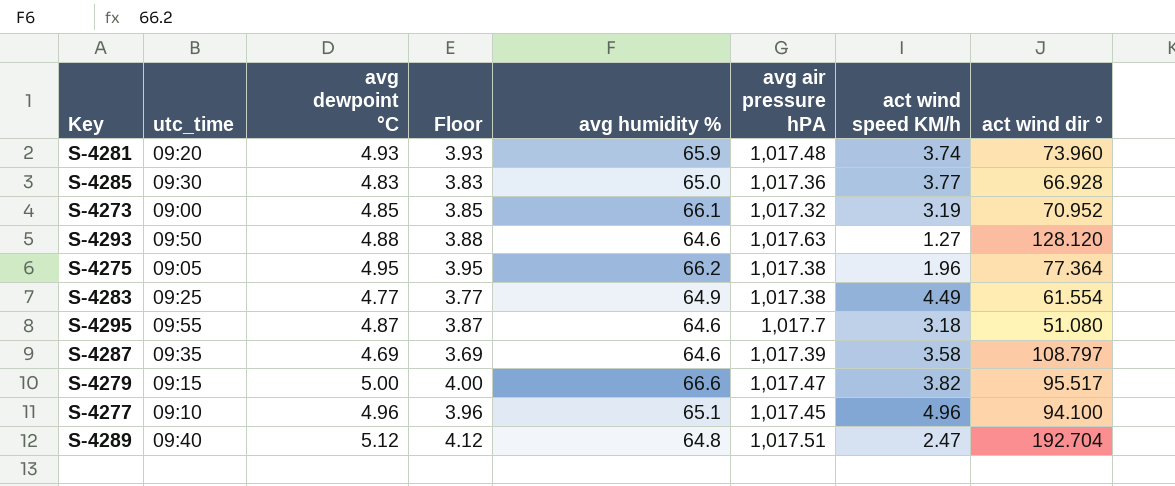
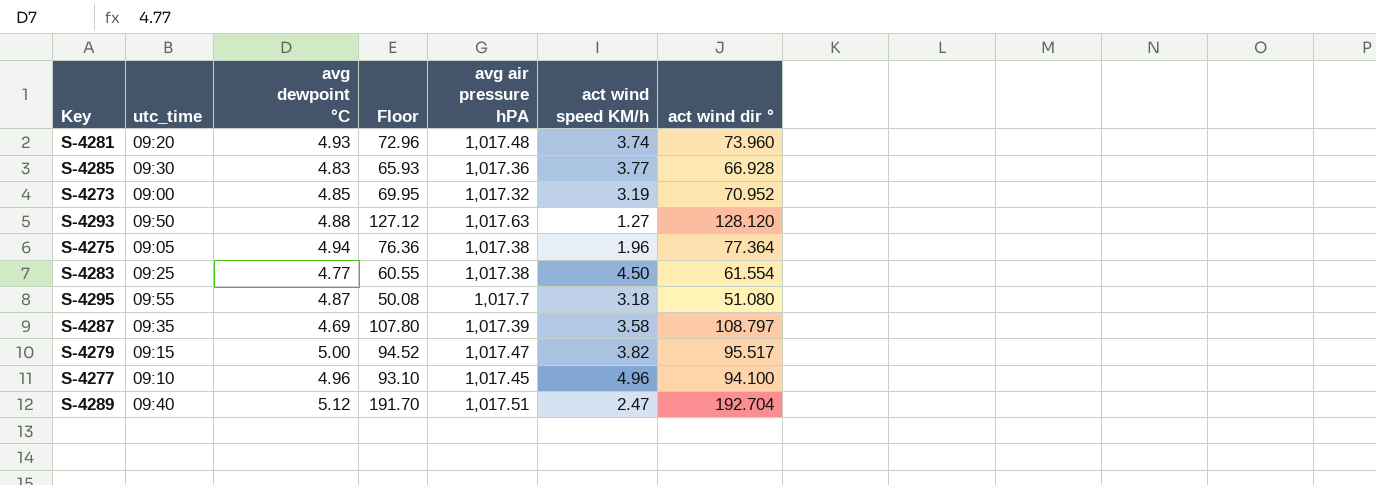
column avg humidity % | position: 5 -> none
column Floor | formula: [avg dewpoint °C] - 1 -> [act wind dir °] - 1
S-4275 | avg dewpoint °C: 4.95 -> 4.94
S-4283 | act wind speed KM/h: 4.49 -> 4.50

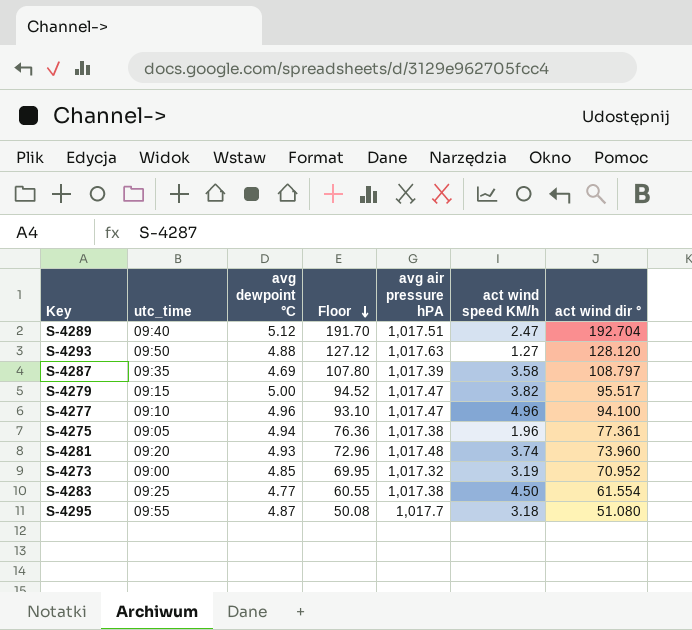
row order: none -> Floor descending
row S-4285: 09:30 | 4.83 | 65.93 | 1,017.36 | 3.77 | 66.928 -> none
S-4277 | avg air pressure hPA: 1,017.45 -> 1,017.47
S-4275 | act wind dir °: 77.364 -> 77.361

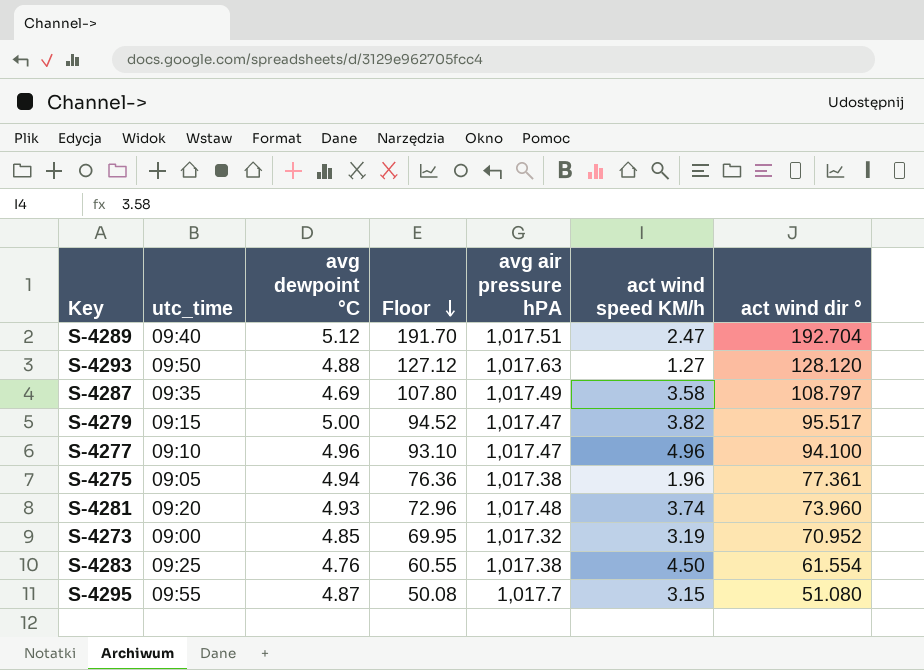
S-4287 | avg air pressure hPA: 1,017.39 -> 1,017.49
S-4283 | avg dewpoint °C: 4.77 -> 4.76
S-4295 | act wind speed KM/h: 3.18 -> 3.15

